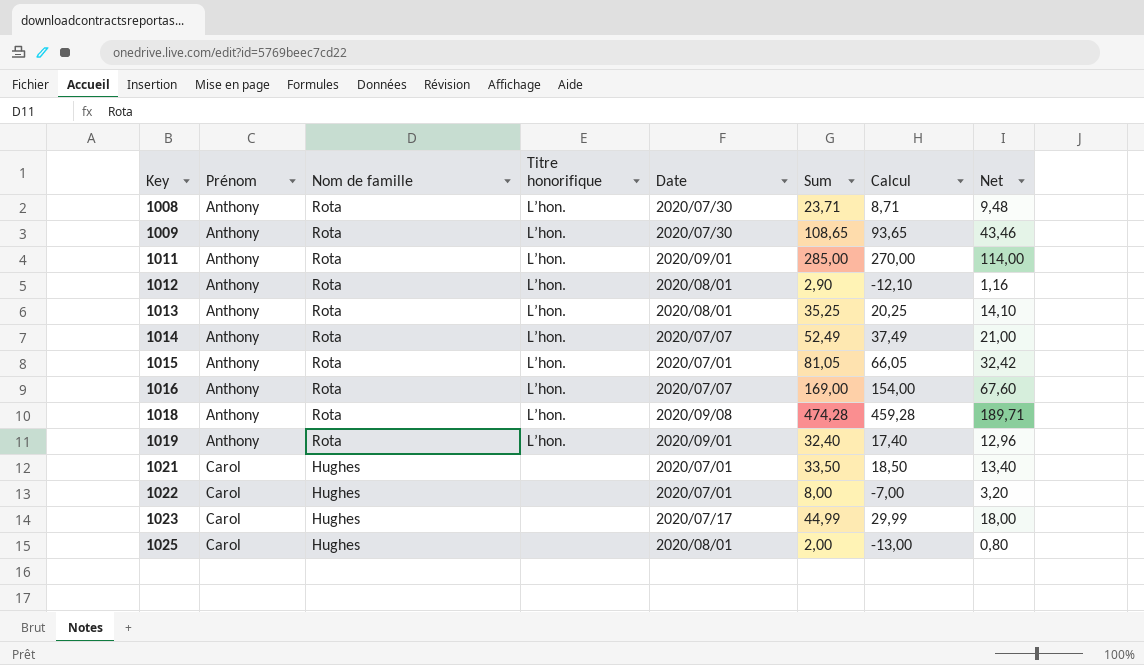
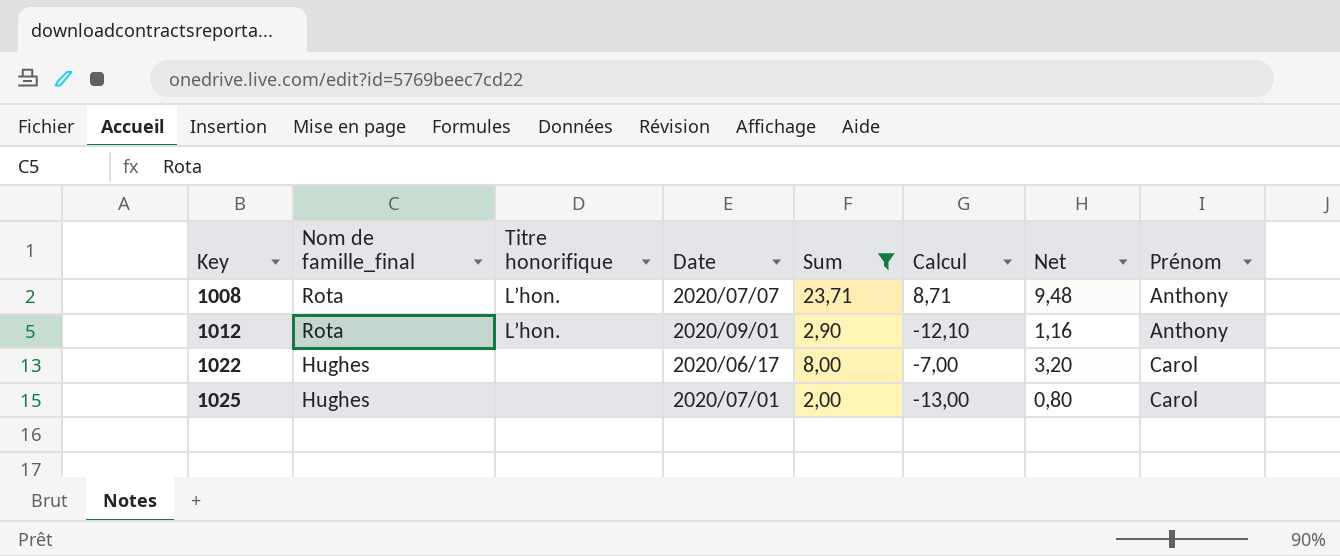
filter: none -> Sum <= 23,71
column name: Nom de famille -> Nom de famille_final
column Prénom | position: 2 -> 8
1008 | Date: 2020/07/30 -> 2020/07/07
1012 | Date: 2020/08/01 -> 2020/09/01
1022 | Date: 2020/07/01 -> 2020/06/17
1025 | Date: 2020/08/01 -> 2020/07/01

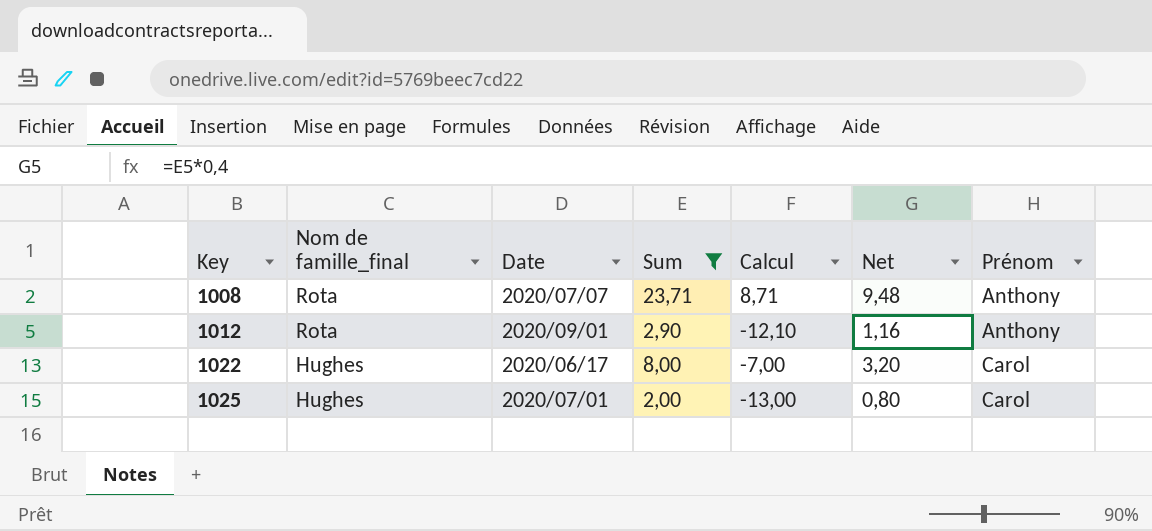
column Titre honorifique | position: 3 -> none

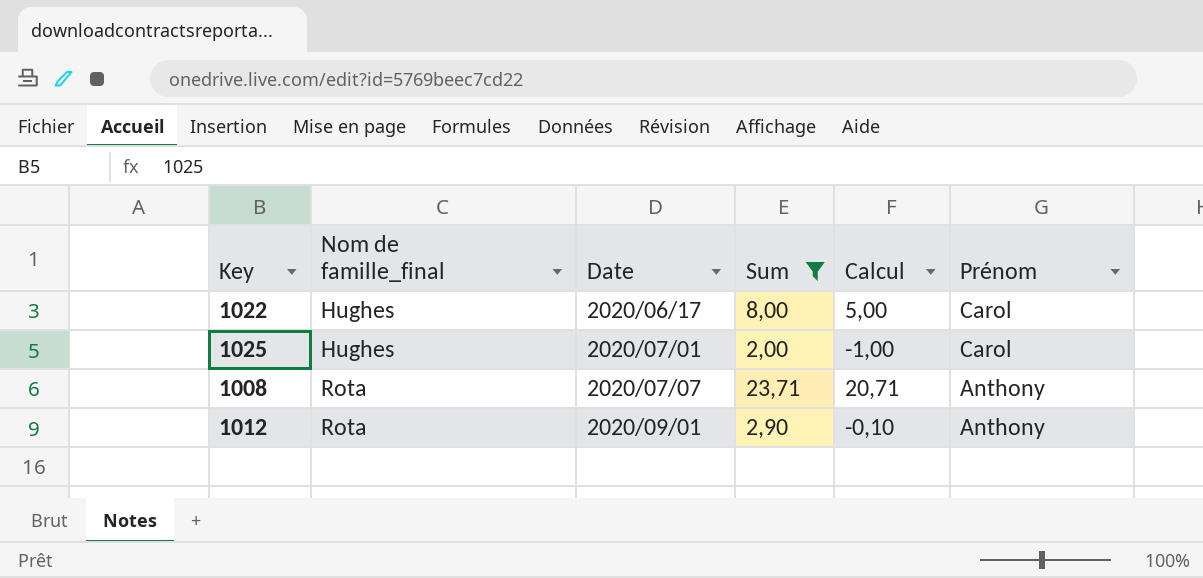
row order: Key ascending -> Nom de famille_final ascending
column Net | formula: [Sum] * 0,4 -> none
column Calcul | formula: [Sum] - 15 -> [Sum] - 3

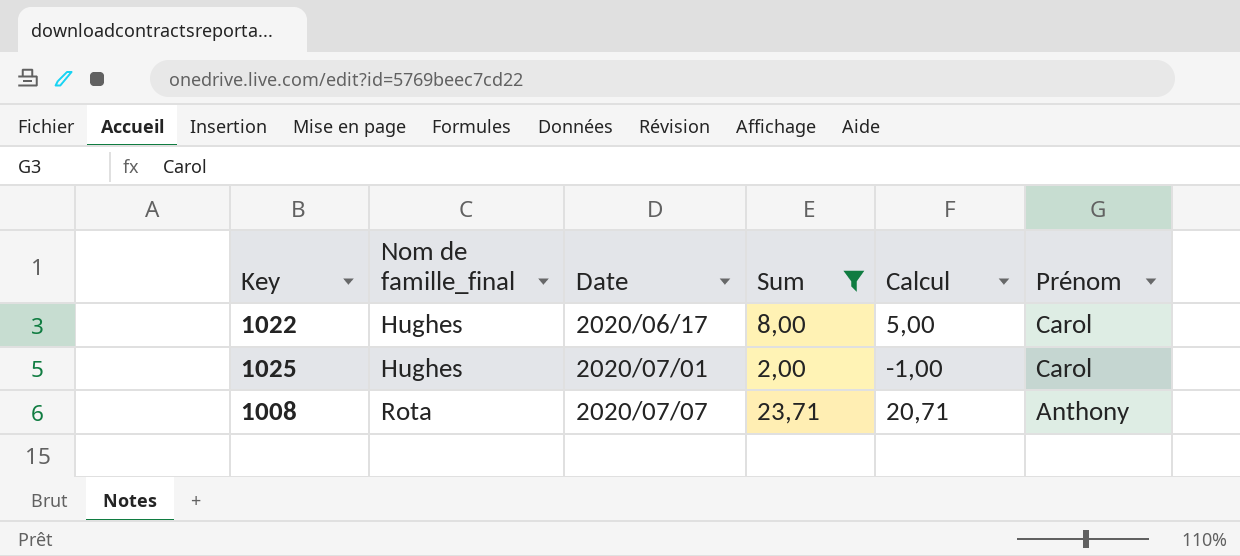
row 1012: Rota | 2020/09/01 | 2,90 | -0,10 | Anthony -> none

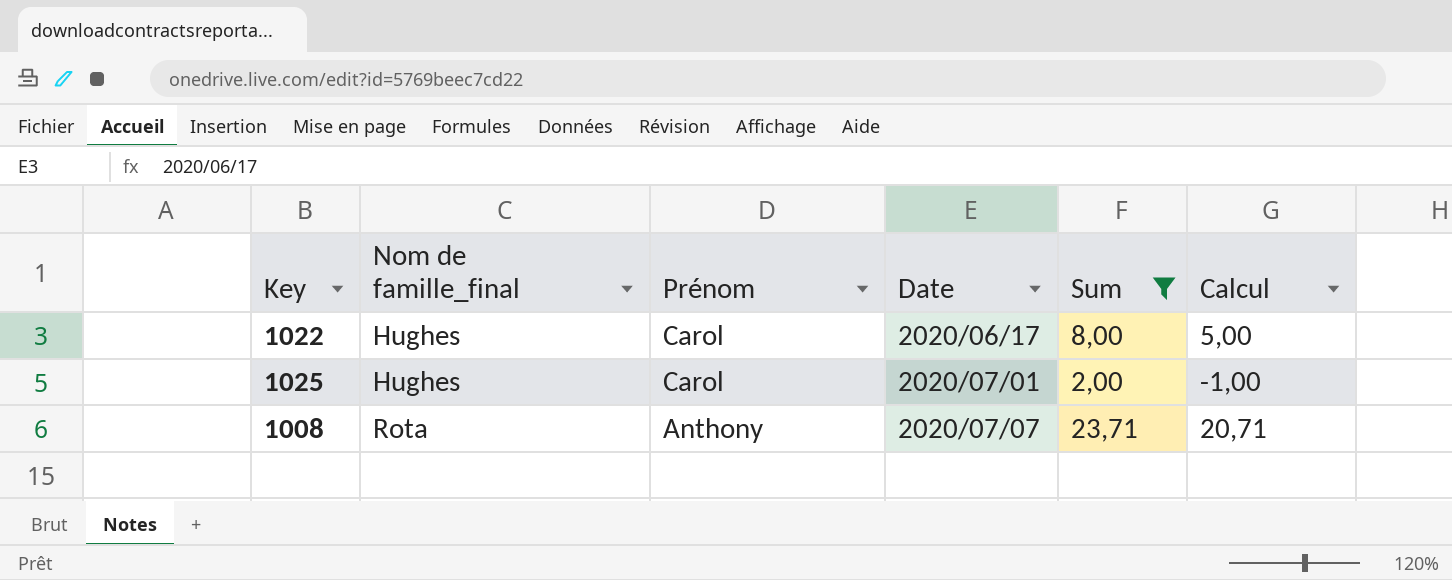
column Prénom | position: 6 -> 3

